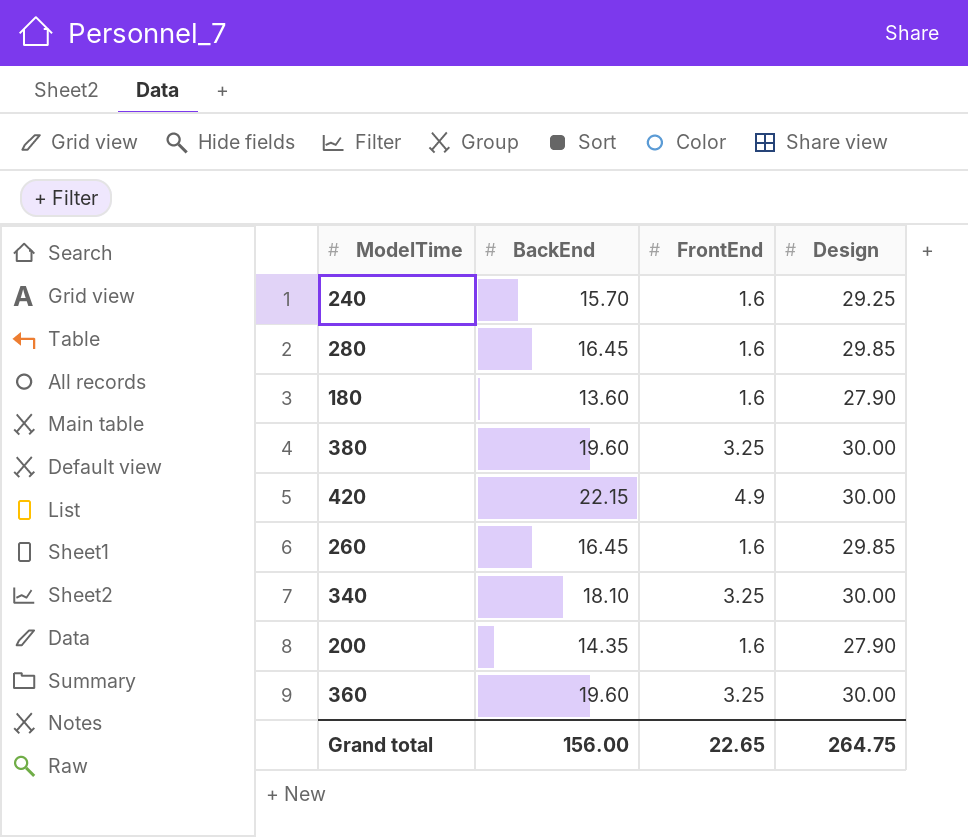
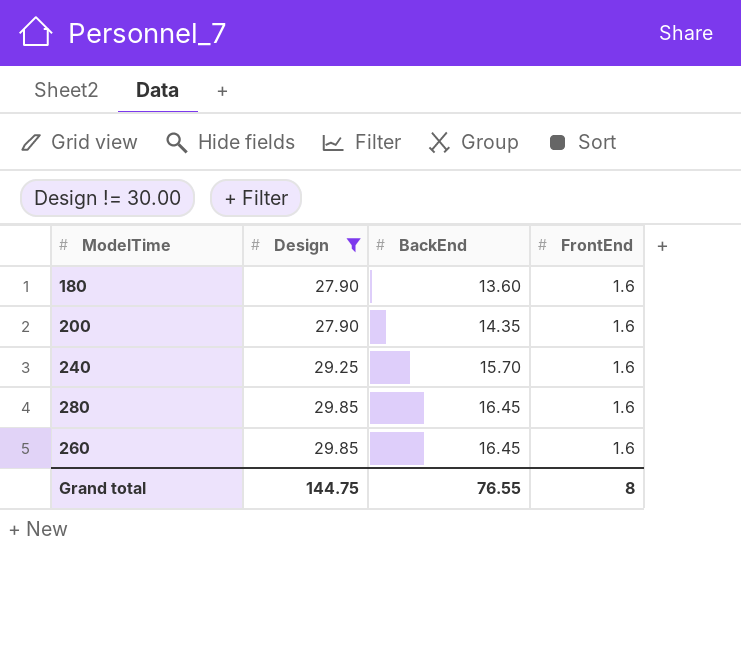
filter: none -> Design != 30.00
row order: none -> Design ascending
column Design | position: 4 -> 2
Grand total | Design: 264.75 -> 144.75
Grand total | BackEnd: 156.00 -> 76.55
Grand total | FrontEnd: 22.65 -> 8

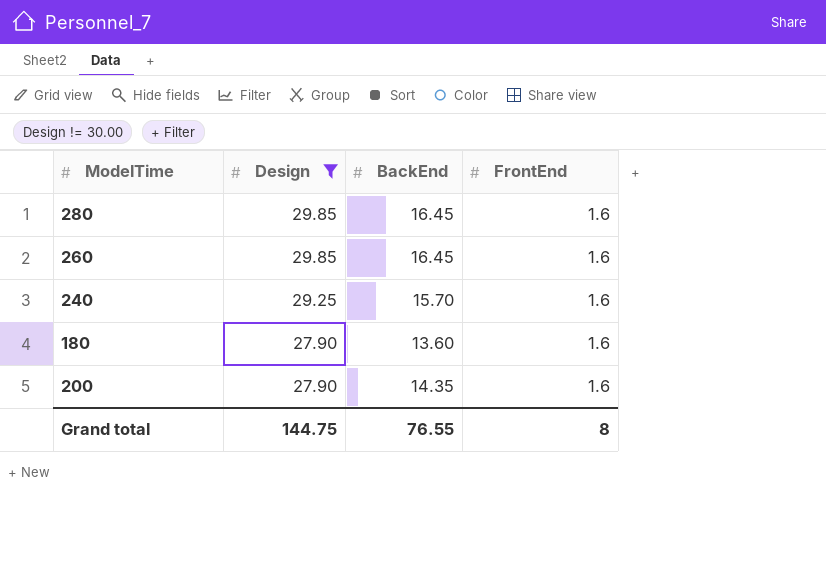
row order: Design ascending -> Design descending

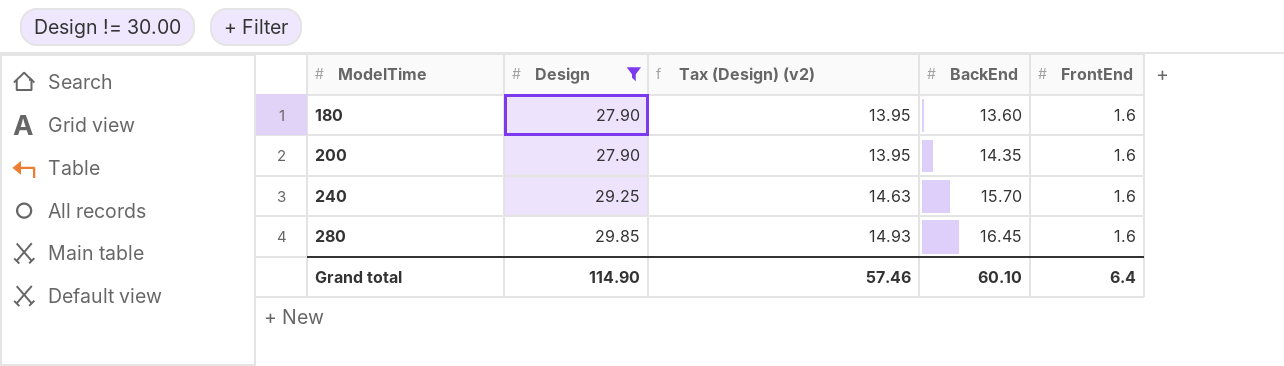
row order: Design descending -> ModelTime ascending
column Tax (Design) (v2) | formula: none -> [Design] * 0.5
row 260: 29.85 | 16.45 | 1.6 -> none
Grand total | Design: 144.75 -> 114.90
Grand total | BackEnd: 76.55 -> 60.10
Grand total | FrontEnd: 8 -> 6.4

